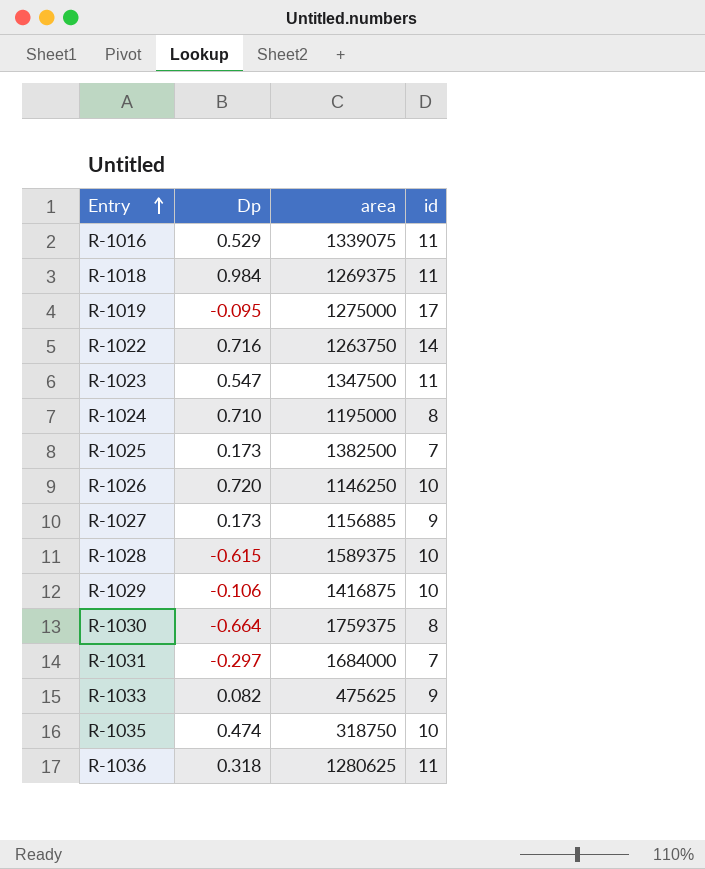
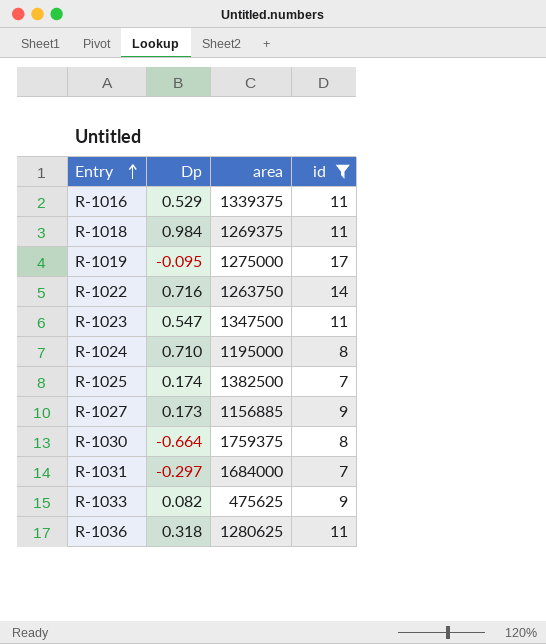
filter: none -> id != 10
R-1016 | area: 1339075 -> 1339375
R-1025 | Dp: 0.173 -> 0.174

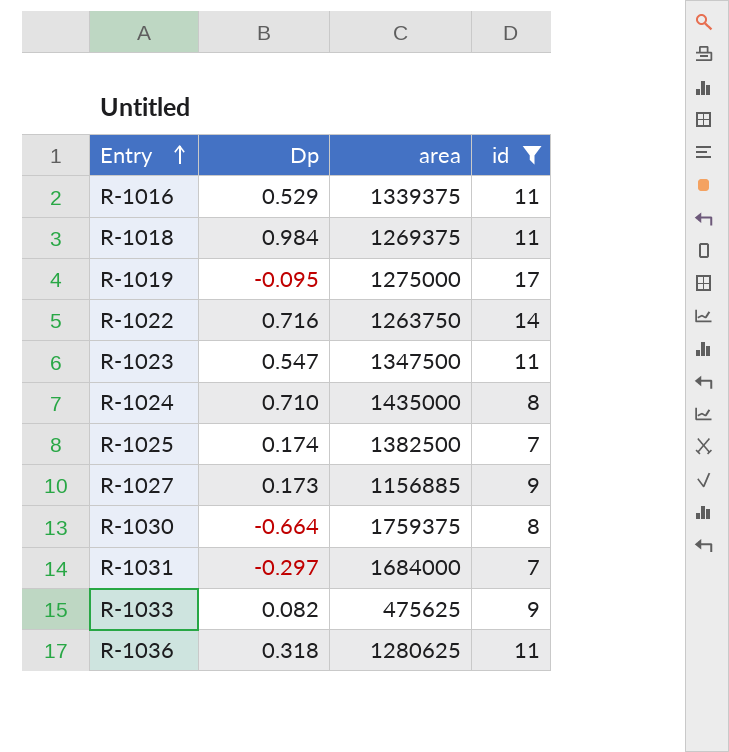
R-1024 | area: 1195000 -> 1435000

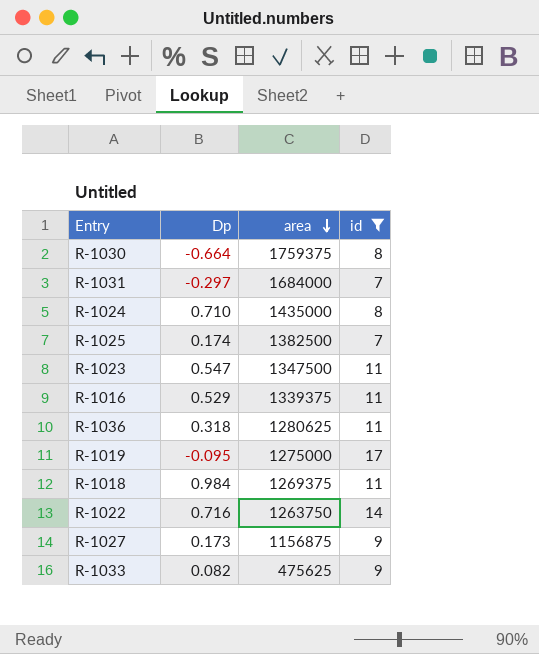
row order: Entry ascending -> area descending
R-1027 | area: 1156885 -> 1156875

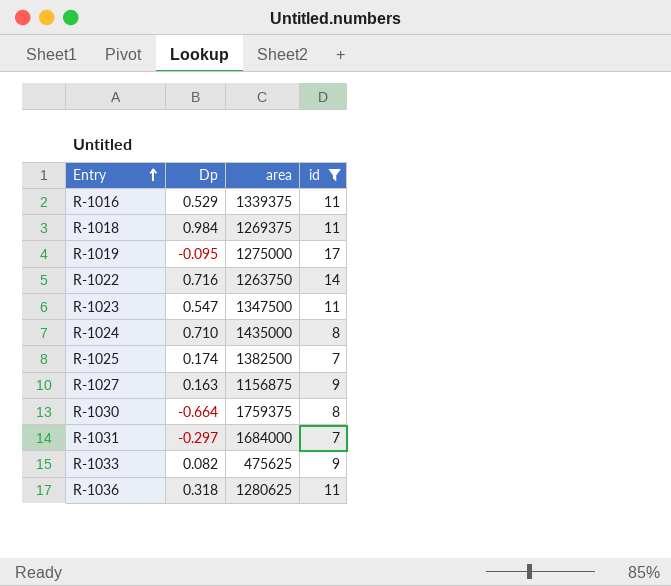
row order: area descending -> Entry ascending
R-1027 | Dp: 0.173 -> 0.163

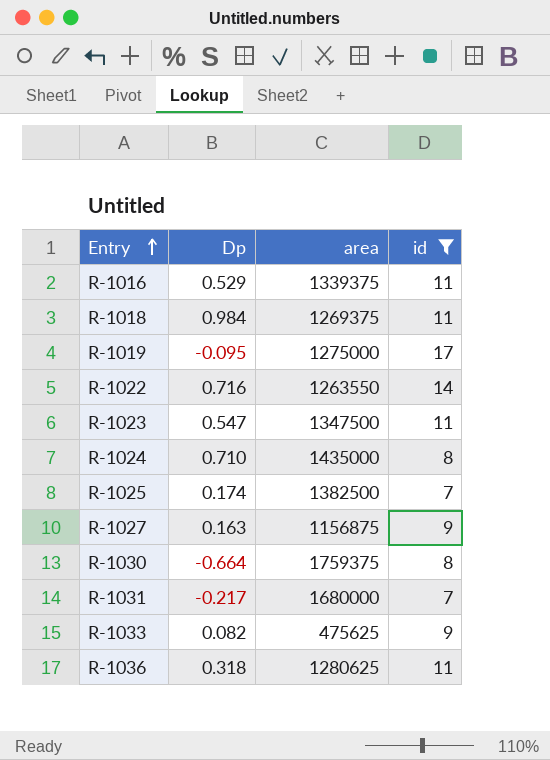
R-1022 | area: 1263750 -> 1263550
R-1031 | Dp: -0.297 -> -0.217
R-1031 | area: 1684000 -> 1680000

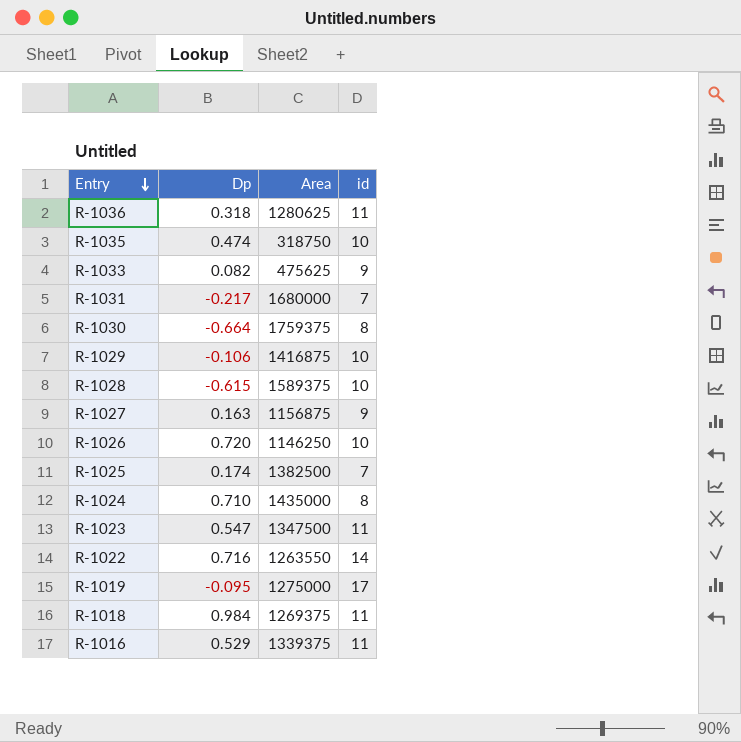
filter: id != 10 -> none
row order: Entry ascending -> Entry descending
column name: area -> Area

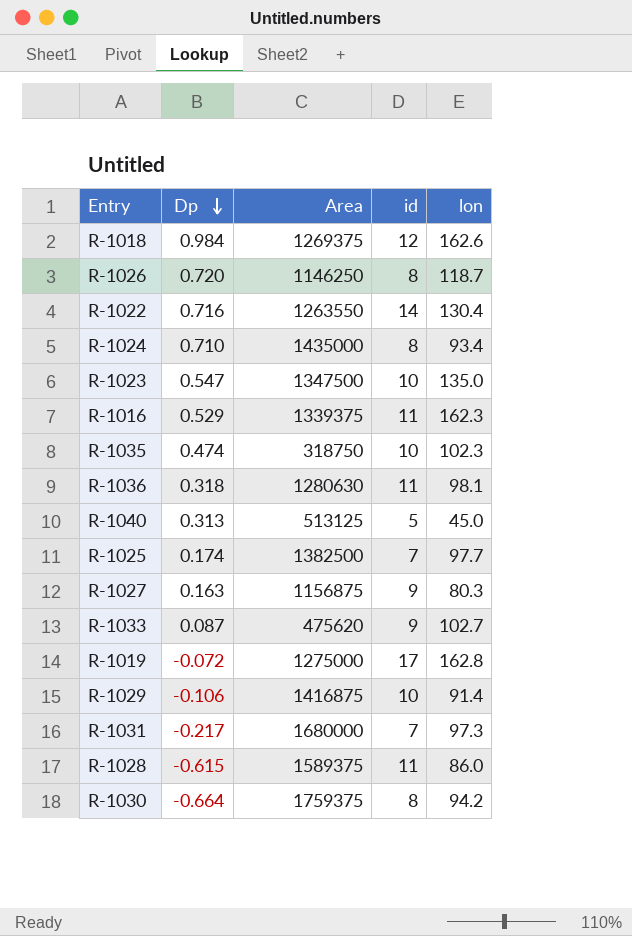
row order: Entry descending -> Dp descending
column lon | position: none -> 5
R-1018 | id: 11 -> 12
R-1026 | id: 10 -> 8
R-1023 | id: 11 -> 10
R-1036 | Area: 1280625 -> 1280630
row R-1040: none -> 0.313 | 513125 | 5 | 45.0
R-1033 | Dp: 0.082 -> 0.087
R-1033 | Area: 475625 -> 475620
R-1019 | Dp: -0.095 -> -0.072
R-1028 | id: 10 -> 11

